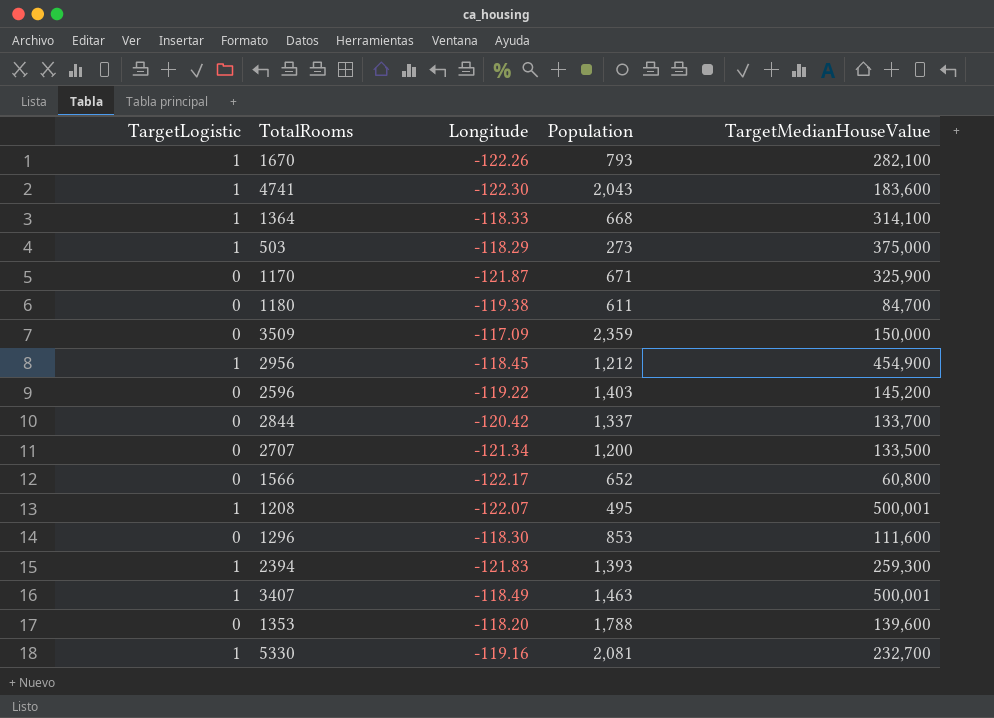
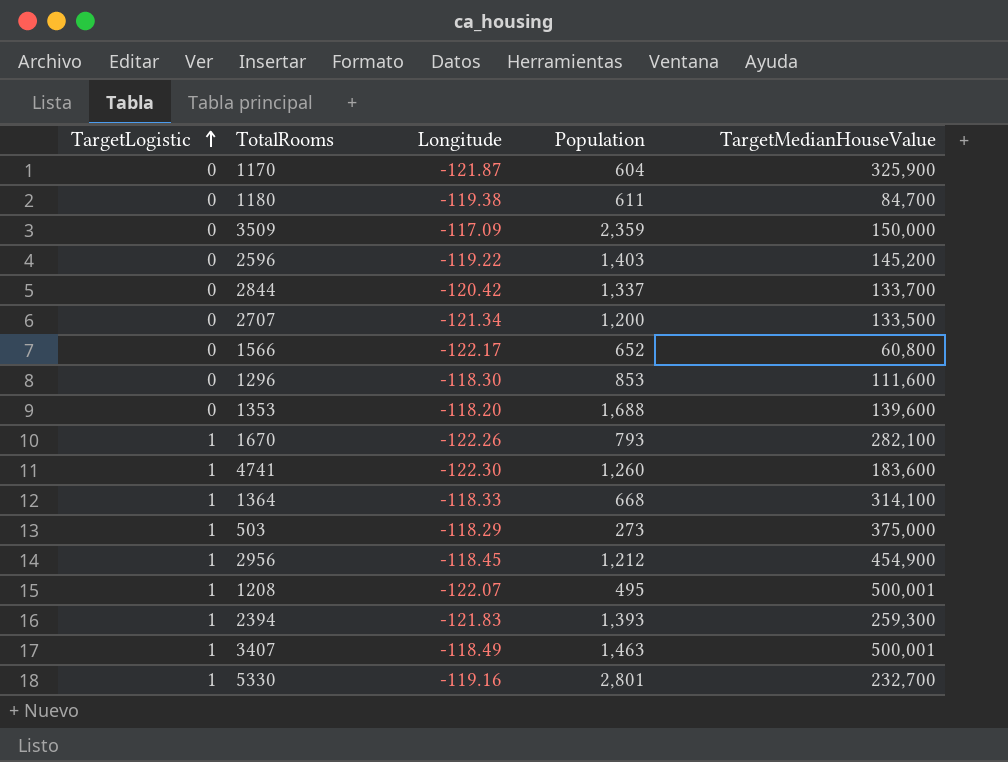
row order: none -> TargetLogistic ascending
1170 | Population: 671 -> 604
1353 | Population: 1,788 -> 1,688
4741 | Population: 2,043 -> 1,260
5330 | Population: 2,081 -> 2,801

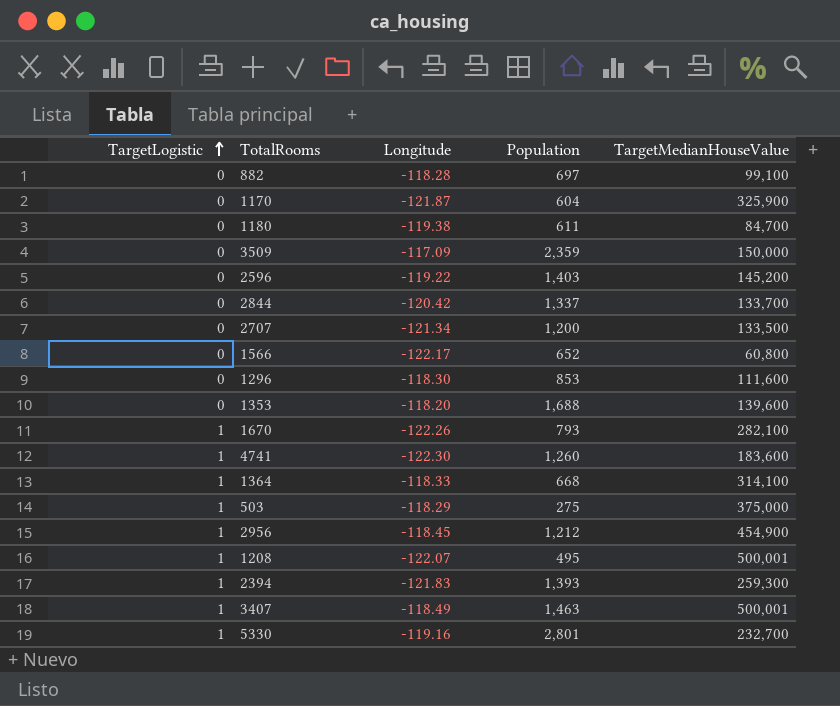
row 882: none -> 0 | -118.28 | 697 | 99,100
503 | Population: 273 -> 275

